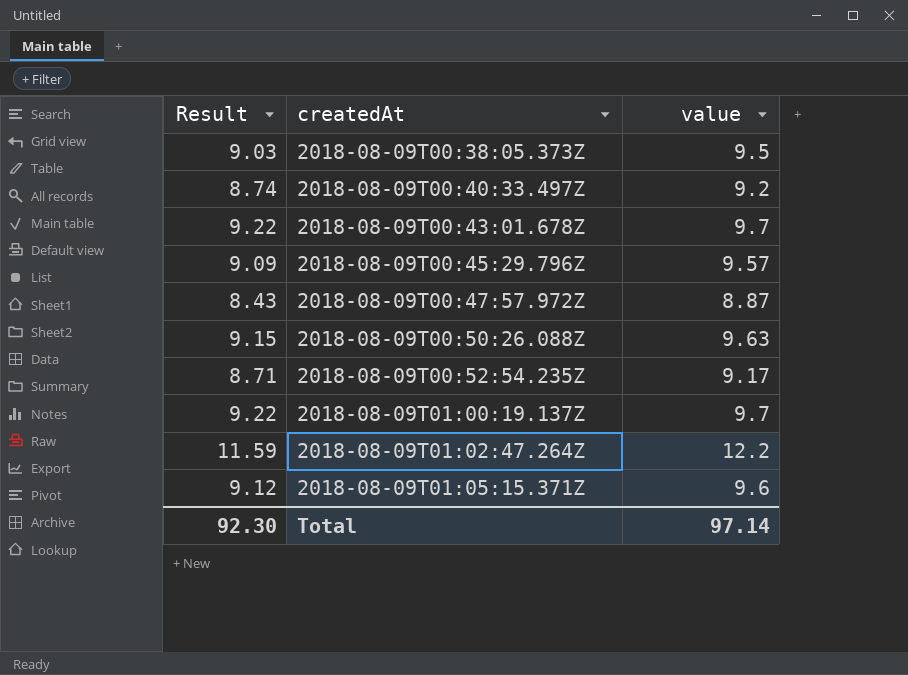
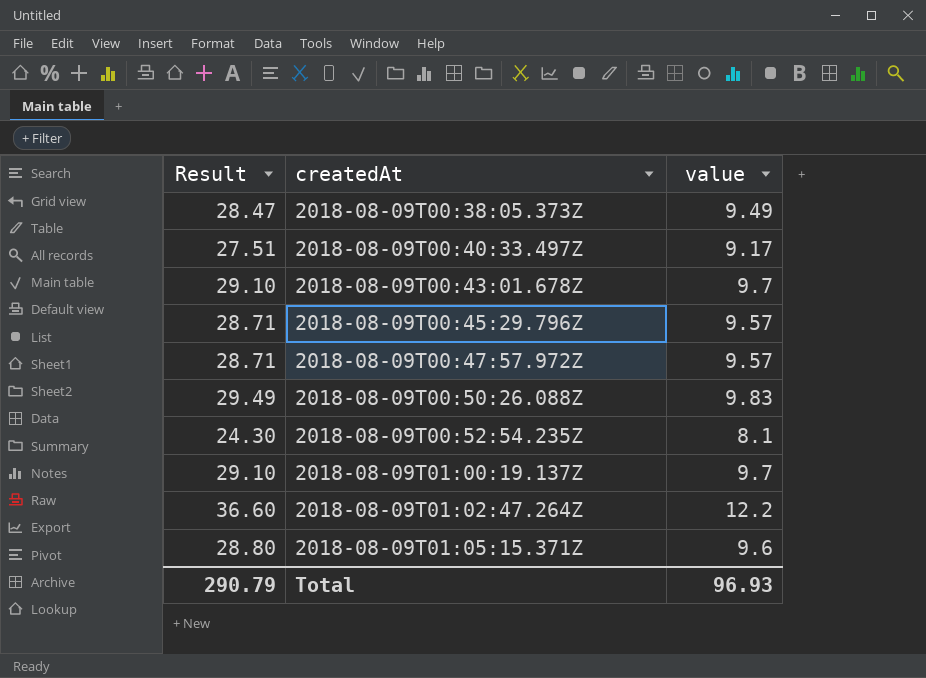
column Result | formula: [value] * 0.95 -> [value] * 3
2018-08-09T00:38:05.373Z | value: 9.5 -> 9.49
2018-08-09T00:40:33.497Z | value: 9.2 -> 9.17
2018-08-09T00:47:57.972Z | value: 8.87 -> 9.57
2018-08-09T00:50:26.088Z | value: 9.63 -> 9.83
2018-08-09T00:52:54.235Z | value: 9.17 -> 8.1
Total | Result: 92.30 -> 290.79
Total | value: 97.14 -> 96.93

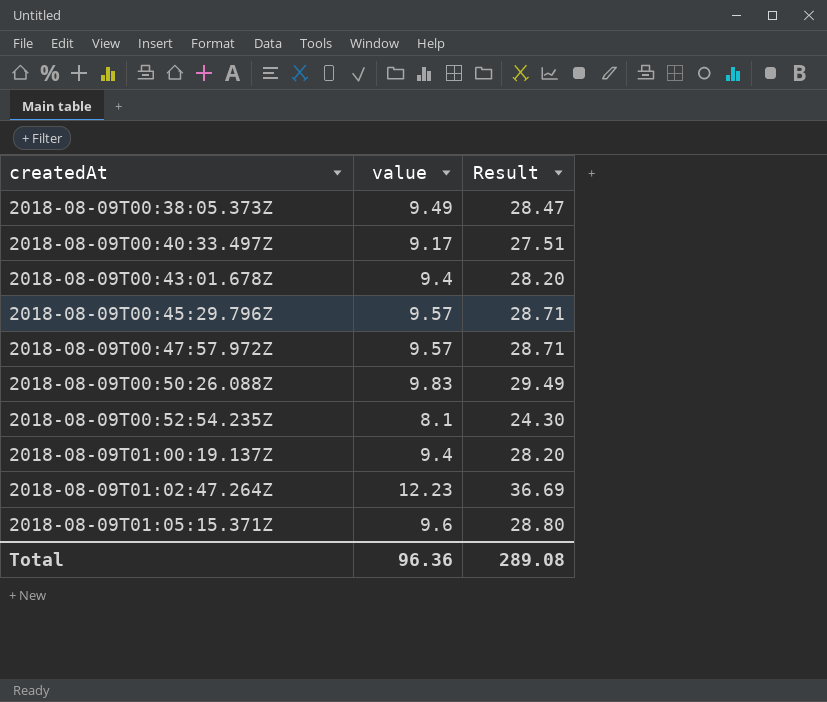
column Result | position: 1 -> 3
2018-08-09T00:43:01.678Z | value: 9.7 -> 9.4
2018-08-09T00:43:01.678Z | Result: 29.10 -> 28.20
2018-08-09T01:00:19.137Z | value: 9.7 -> 9.4
2018-08-09T01:00:19.137Z | Result: 29.10 -> 28.20
2018-08-09T01:02:47.264Z | value: 12.2 -> 12.23
2018-08-09T01:02:47.264Z | Result: 36.60 -> 36.69
Total | value: 96.93 -> 96.36
Total | Result: 290.79 -> 289.08

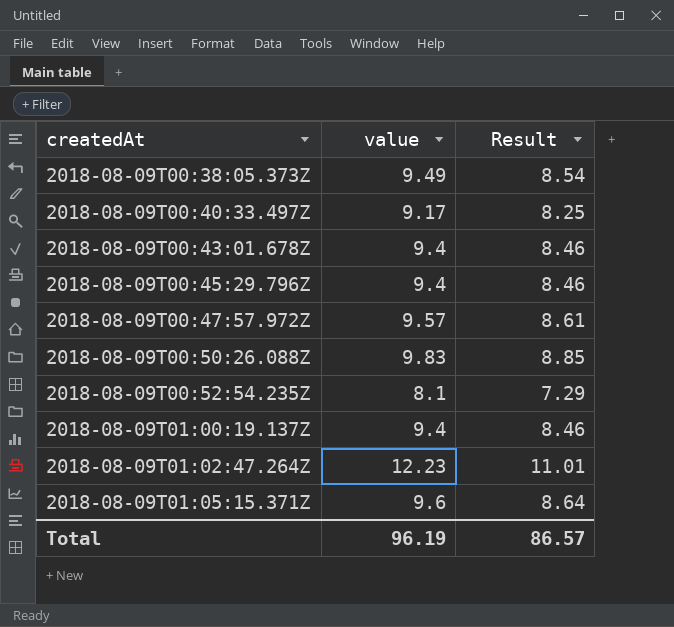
column Result | formula: [value] * 3 -> [value] * 0.9
2018-08-09T00:45:29.796Z | value: 9.57 -> 9.4
Total | value: 96.36 -> 96.19
Total | Result: 289.08 -> 86.57

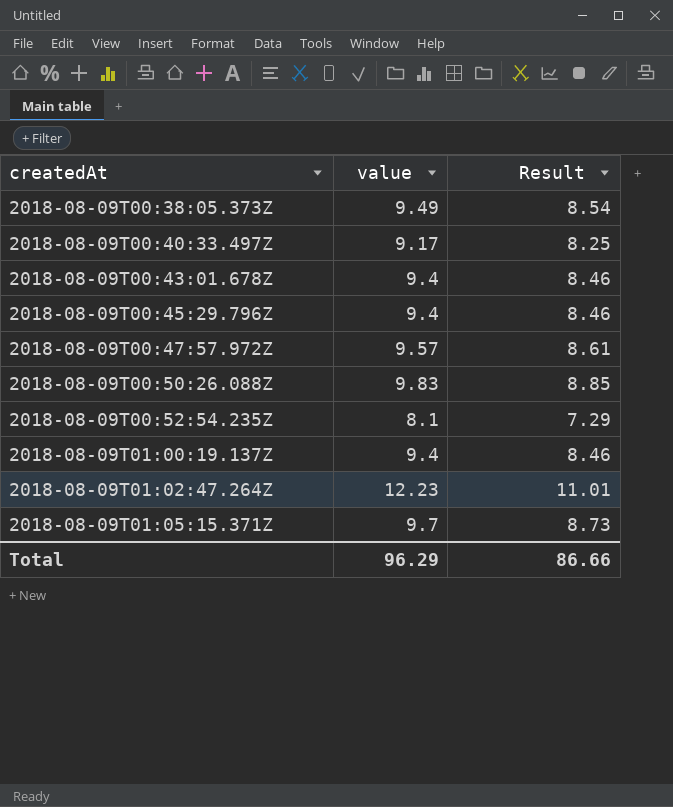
2018-08-09T01:05:15.371Z | value: 9.6 -> 9.7
2018-08-09T01:05:15.371Z | Result: 8.64 -> 8.73
Total | value: 96.19 -> 96.29
Total | Result: 86.57 -> 86.66

